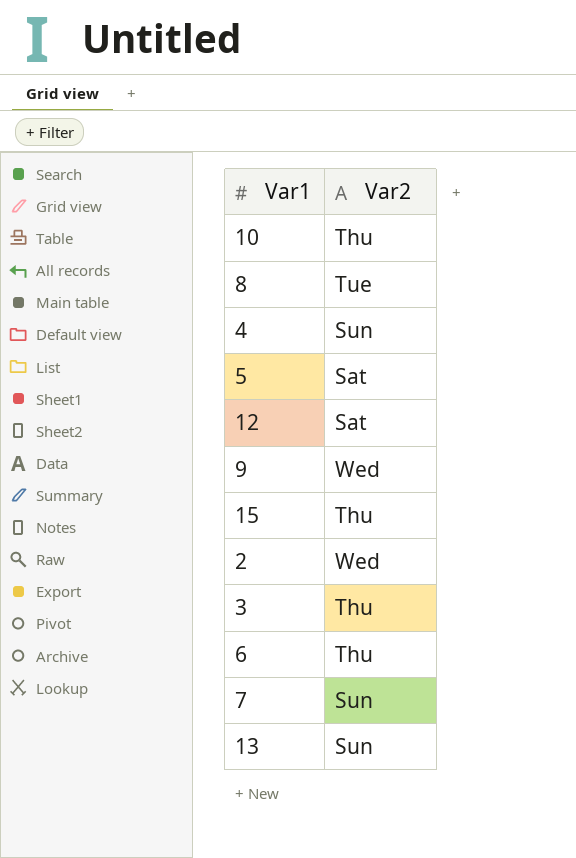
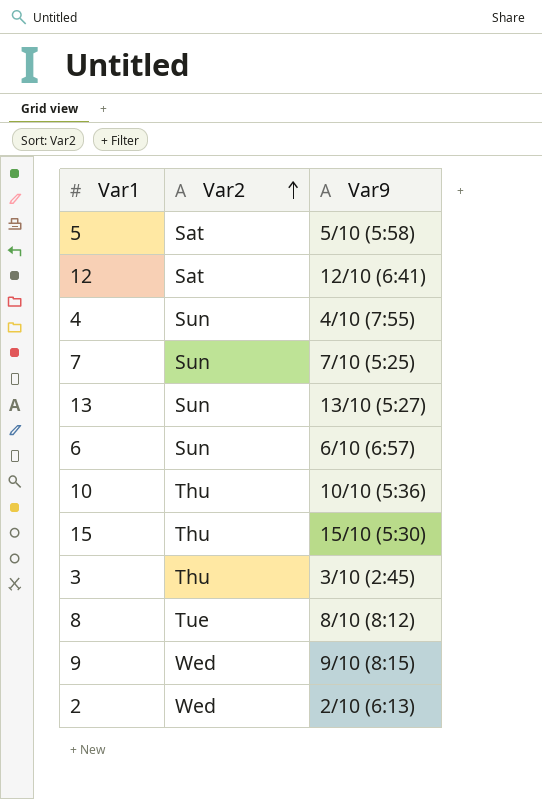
row order: none -> Var2 ascending
column Var9 | position: none -> 3
6 | Var2: Thu -> Sun

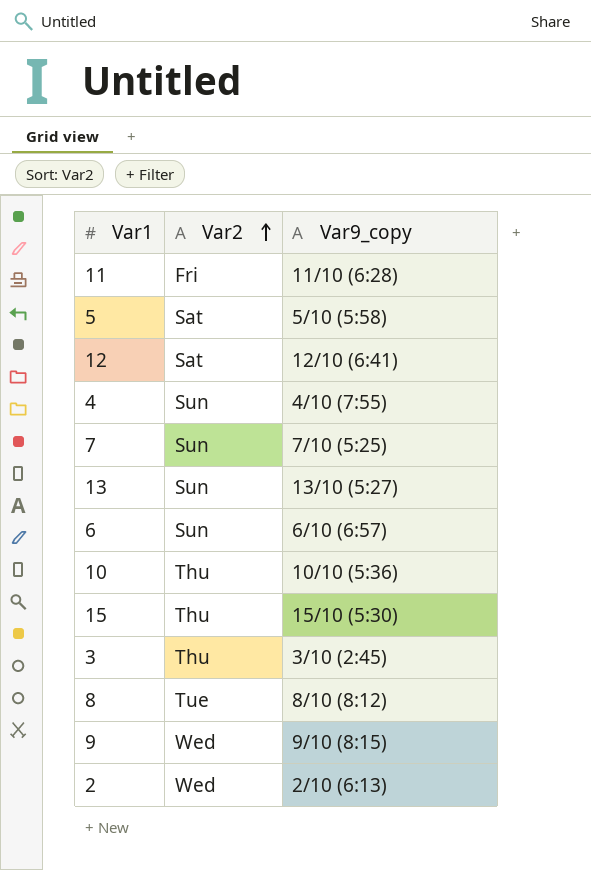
column name: Var9 -> Var9_copy
row 11: none -> Fri | 11/10 (6:28)

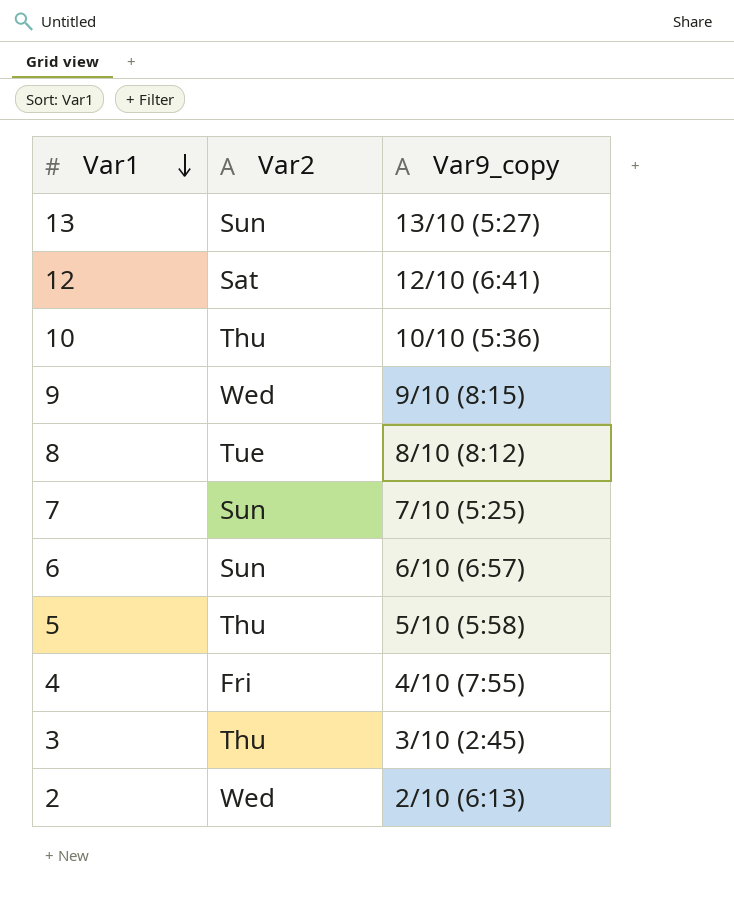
row order: Var2 ascending -> Var1 descending
row 11: Fri | 11/10 (6:28) -> none
row 15: Thu | 15/10 (5:30) -> none
5 | Var2: Sat -> Thu
4 | Var2: Sun -> Fri

